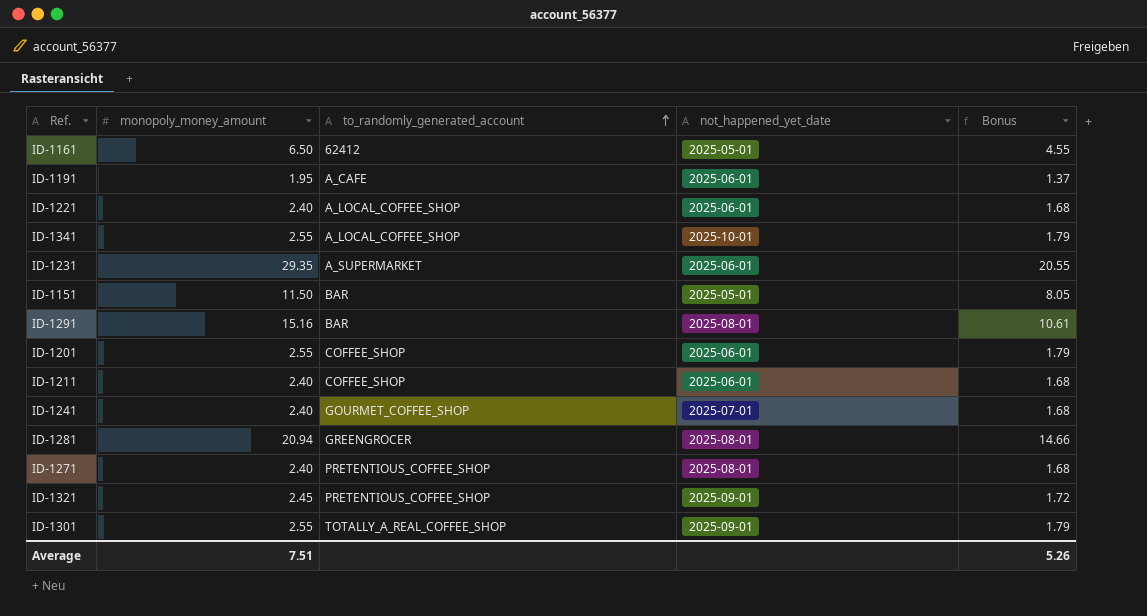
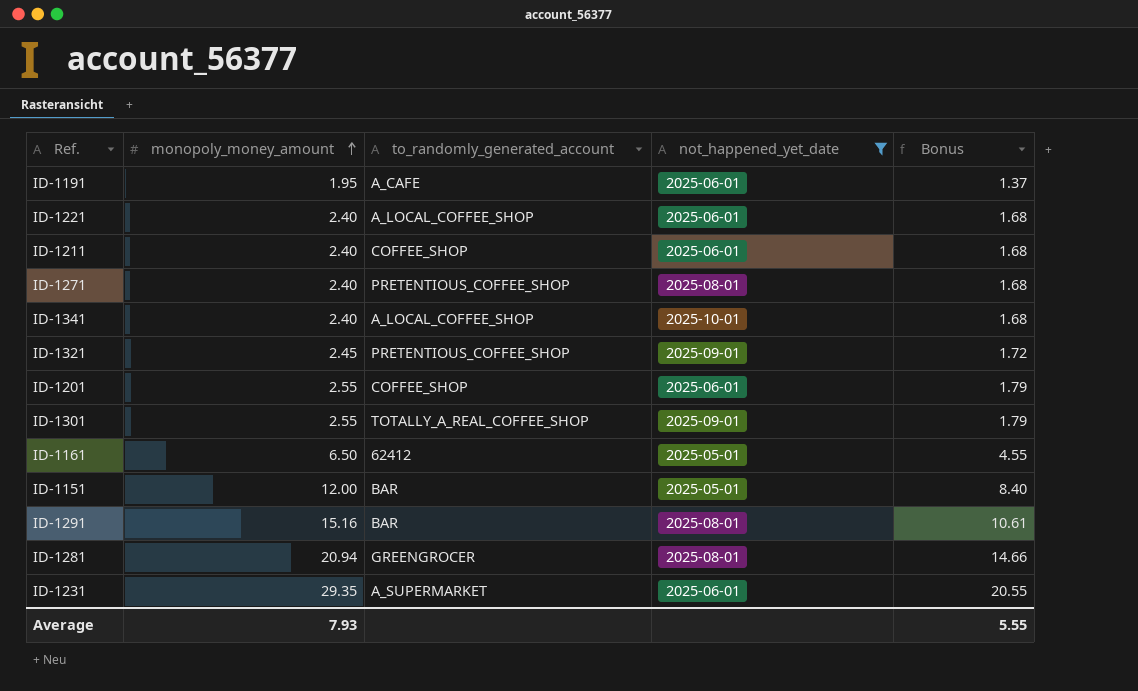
filter: none -> not_happened_yet_date != 2025-07-01
row order: to_randomly_generated_account ascending -> monopoly_money_amount ascending
ID-1341 | monopoly_money_amount: 2.55 -> 2.40
ID-1341 | Bonus: 1.79 -> 1.68
ID-1151 | monopoly_money_amount: 11.50 -> 12.00
ID-1151 | Bonus: 8.05 -> 8.40
Average | monopoly_money_amount: 7.51 -> 7.93
Average | Bonus: 5.26 -> 5.55

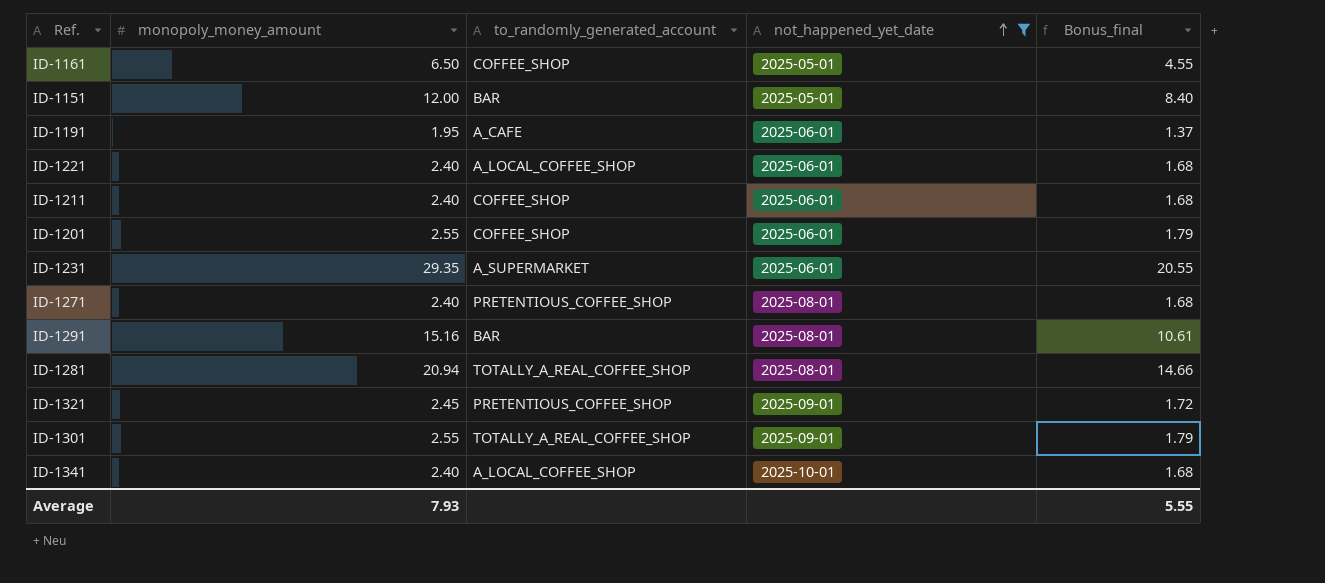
row order: monopoly_money_amount ascending -> not_happened_yet_date ascending
column name: Bonus -> Bonus_final
ID-1161 | to_randomly_generated_account: 62412 -> COFFEE_SHOP
ID-1281 | to_randomly_generated_account: GREENGROCER -> TOTALLY_A_REAL_COFFEE_SHOP

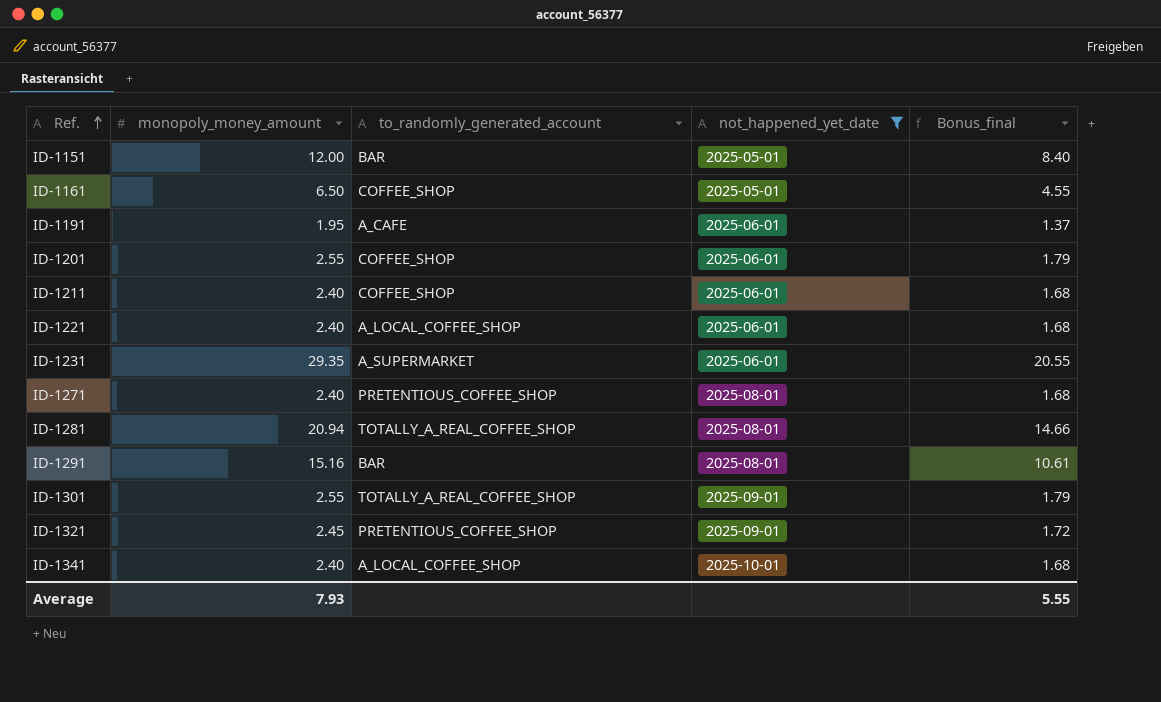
row order: not_happened_yet_date ascending -> Ref. ascending

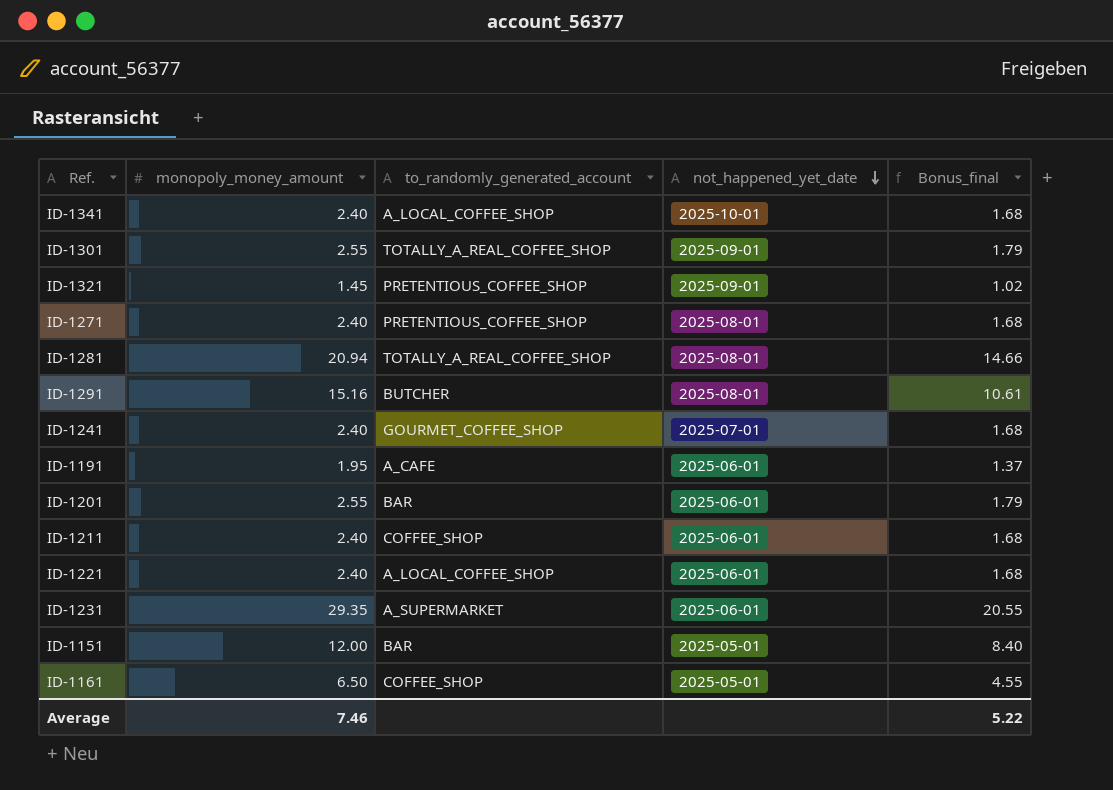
filter: not_happened_yet_date != 2025-07-01 -> none
row order: Ref. ascending -> not_happened_yet_date descending
ID-1321 | monopoly_money_amount: 2.45 -> 1.45
ID-1321 | Bonus_final: 1.72 -> 1.02
ID-1291 | to_randomly_generated_account: BAR -> BUTCHER
ID-1201 | to_randomly_generated_account: COFFEE_SHOP -> BAR
Average | monopoly_money_amount: 7.93 -> 7.46
Average | Bonus_final: 5.55 -> 5.22

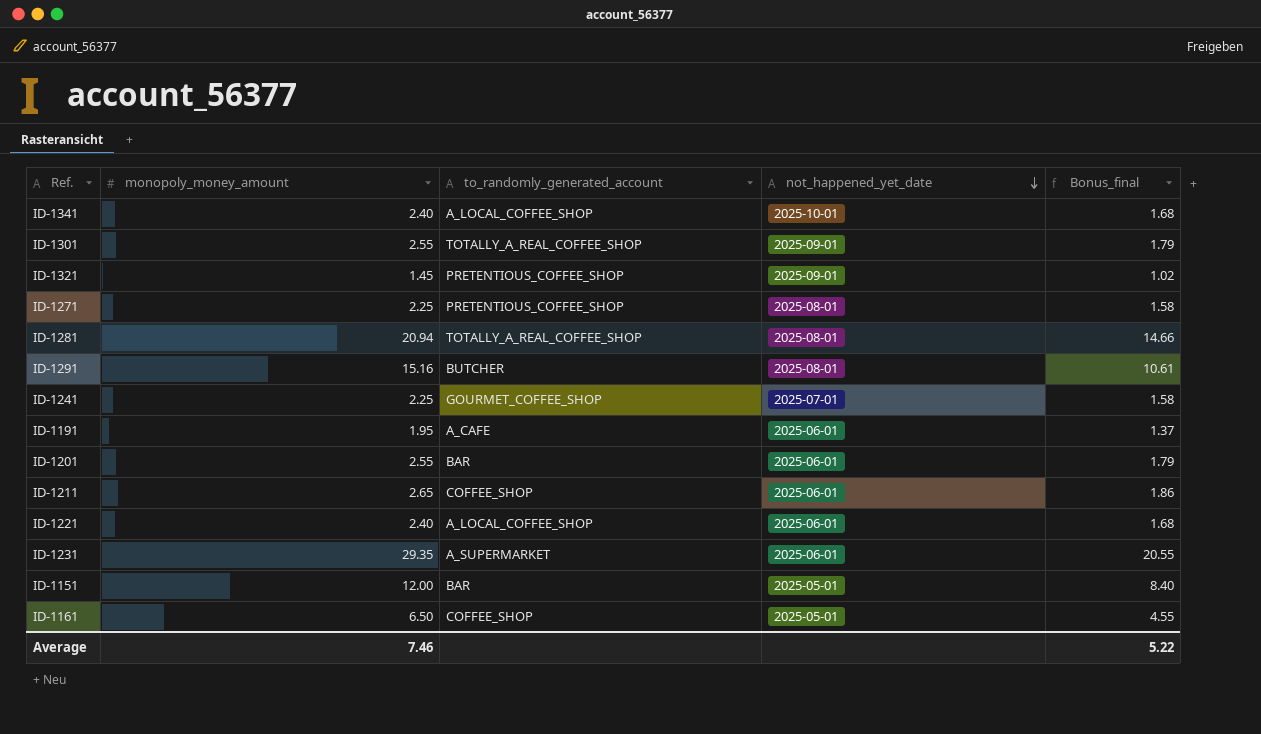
ID-1271 | monopoly_money_amount: 2.40 -> 2.25
ID-1271 | Bonus_final: 1.68 -> 1.58
ID-1241 | monopoly_money_amount: 2.40 -> 2.25
ID-1241 | Bonus_final: 1.68 -> 1.58
ID-1211 | monopoly_money_amount: 2.40 -> 2.65
ID-1211 | Bonus_final: 1.68 -> 1.86

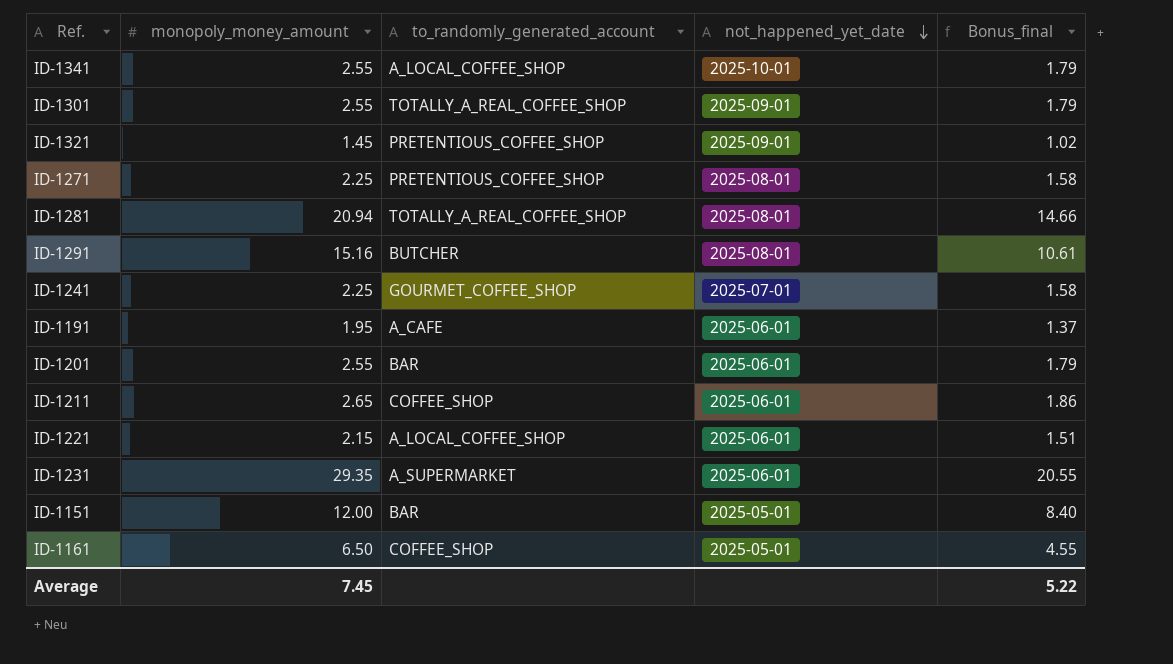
ID-1341 | monopoly_money_amount: 2.40 -> 2.55
ID-1341 | Bonus_final: 1.68 -> 1.79
ID-1221 | monopoly_money_amount: 2.40 -> 2.15
ID-1221 | Bonus_final: 1.68 -> 1.51
Average | monopoly_money_amount: 7.46 -> 7.45

